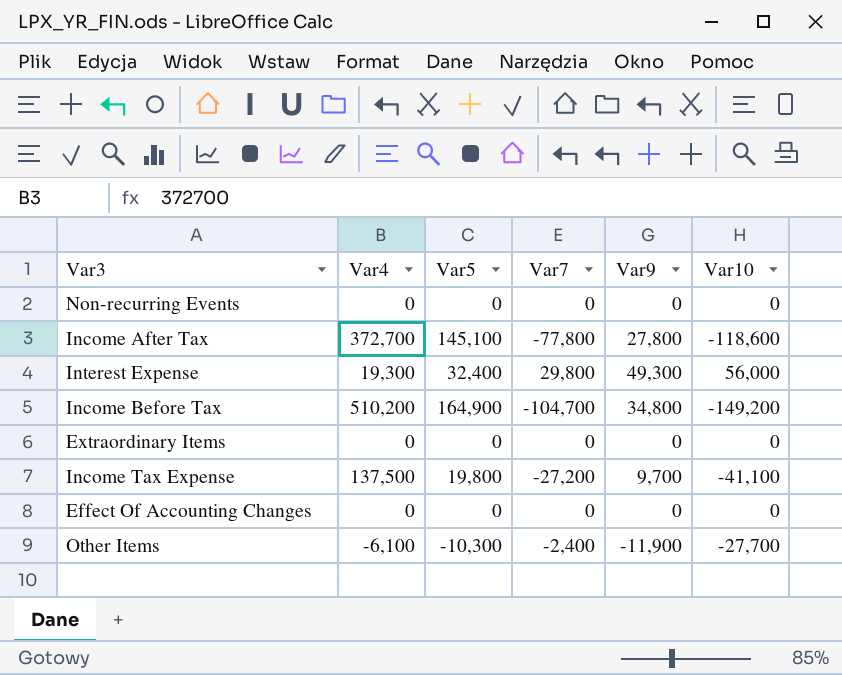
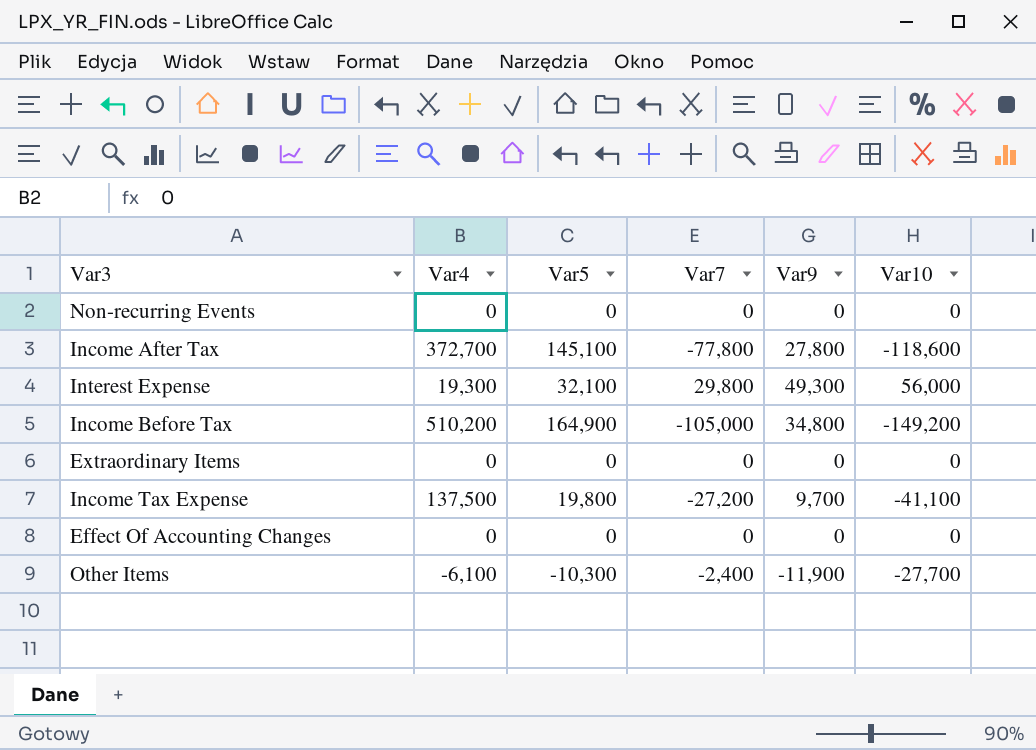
Interest Expense | Var5: 32,400 -> 32,100
Income Before Tax | Var7: -104,700 -> -105,000

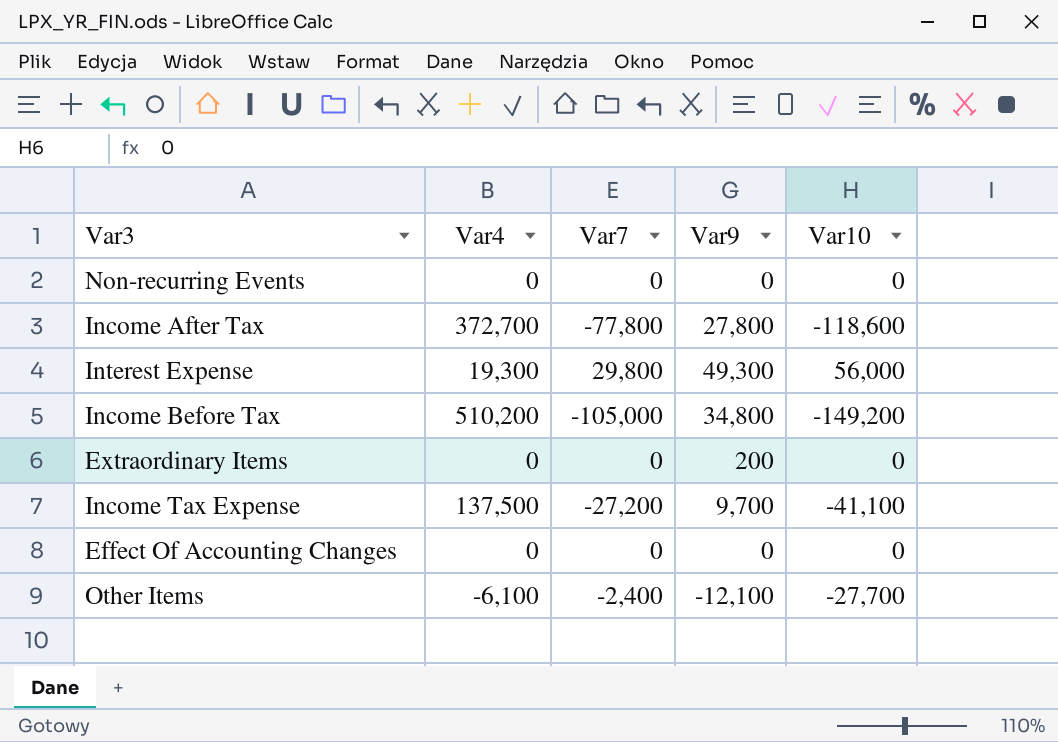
column Var5 | position: 3 -> none
Extraordinary Items | Var9: 0 -> 200
Other Items | Var9: -11,900 -> -12,100

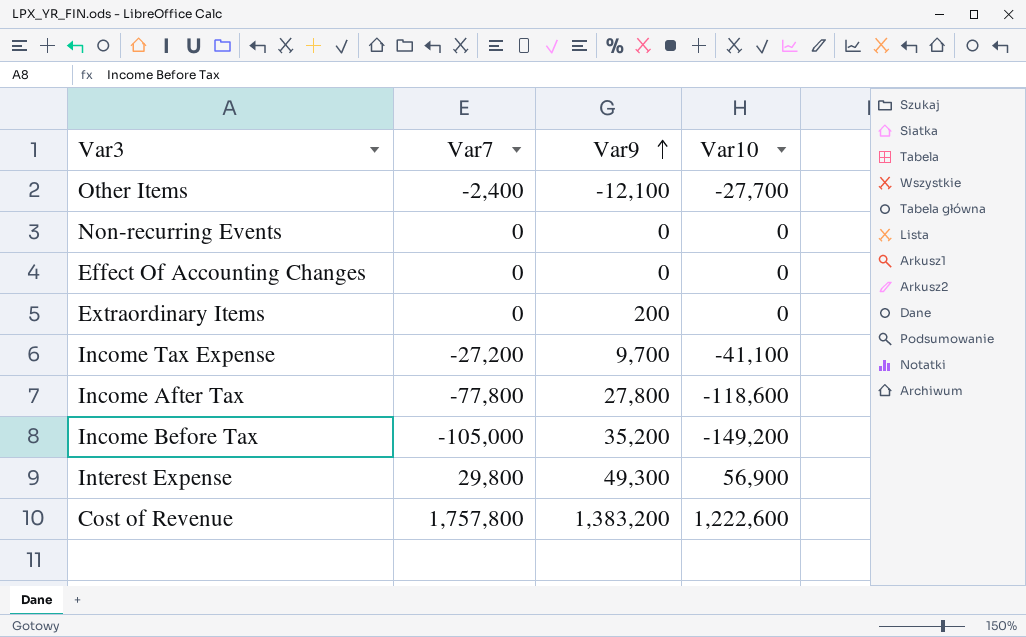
row order: none -> Var9 ascending
column Var4 | position: 2 -> none
Income Before Tax | Var9: 34,800 -> 35,200
Interest Expense | Var10: 56,000 -> 56,900
row Cost of Revenue: none -> 1,757,800 | 1,383,200 | 1,222,600

